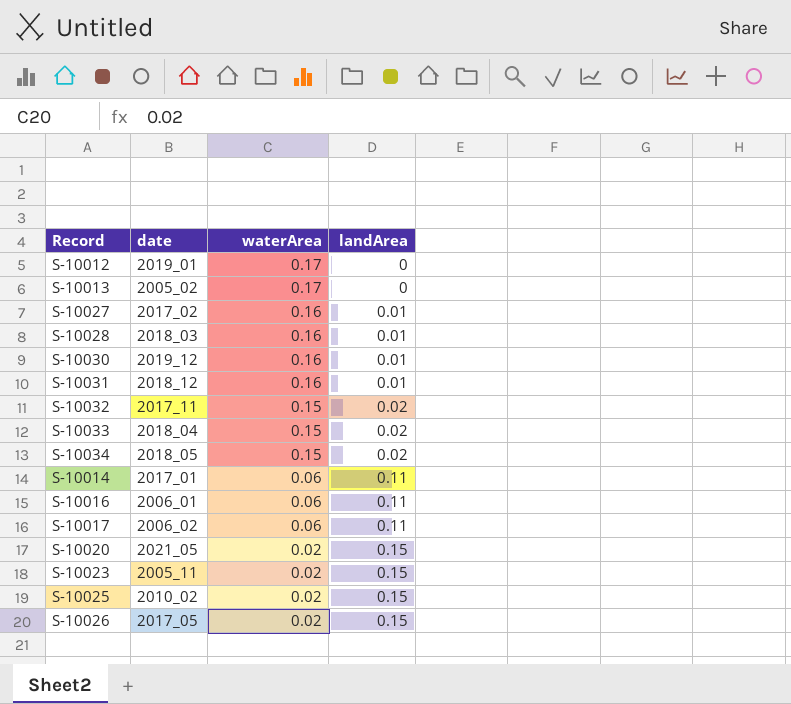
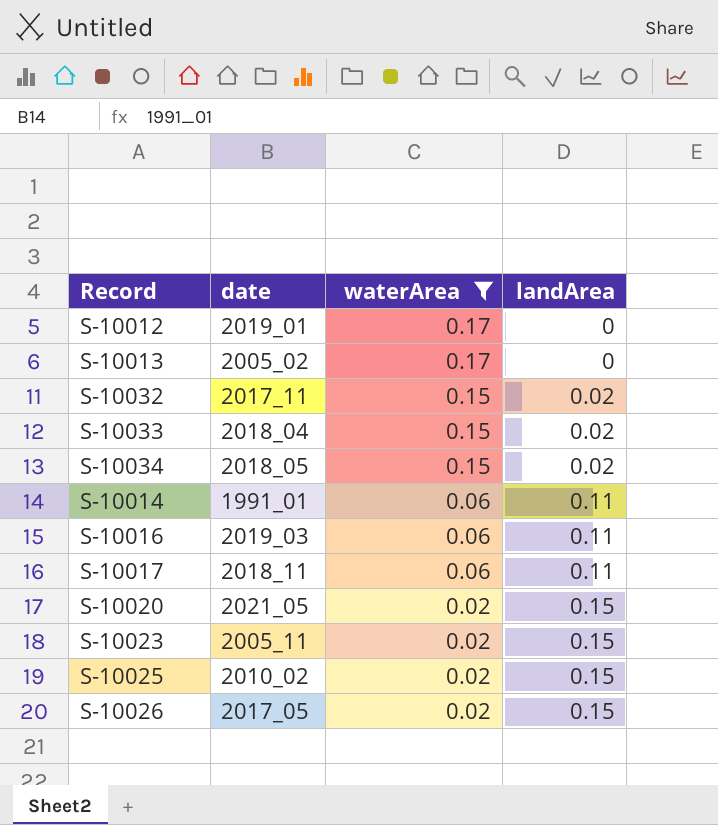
filter: none -> waterArea != 0.16
S-10014 | date: 2017_01 -> 1991_01
S-10016 | date: 2006_01 -> 2019_03
S-10017 | date: 2006_02 -> 2018_11

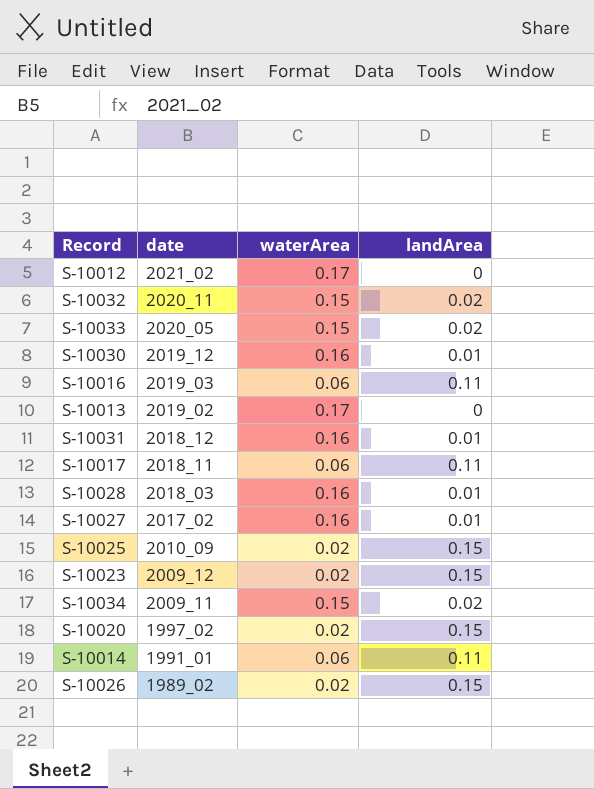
filter: waterArea != 0.16 -> none
row order: waterArea descending -> date descending
S-10012 | date: 2019_01 -> 2021_02
S-10032 | date: 2017_11 -> 2020_11
S-10033 | date: 2018_04 -> 2020_05
S-10013 | date: 2005_02 -> 2019_02
S-10025 | date: 2010_02 -> 2010_09
S-10023 | date: 2005_11 -> 2009_12
S-10034 | date: 2018_05 -> 2009_11
S-10020 | date: 2021_05 -> 1997_02
S-10026 | date: 2017_05 -> 1989_02

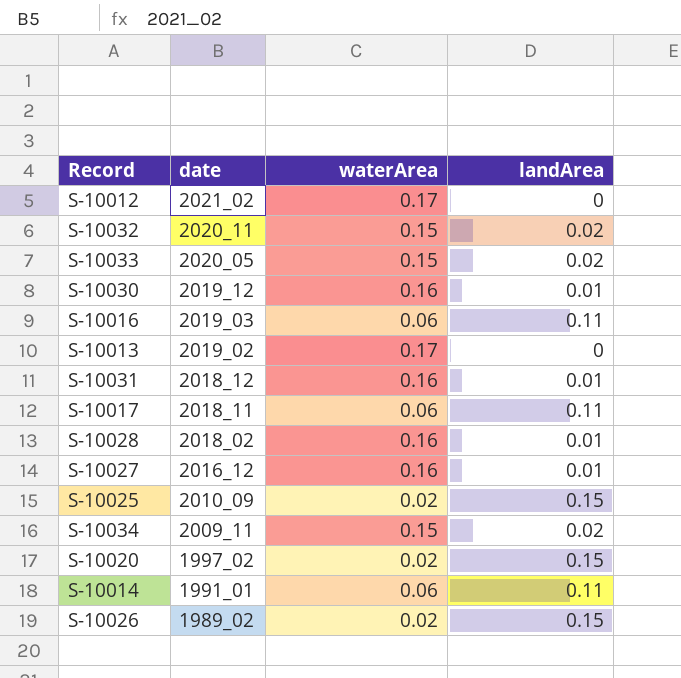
row S-10023: 2009_12 | 0.02 | 0.15 -> none
S-10028 | date: 2018_03 -> 2018_02
S-10027 | date: 2017_02 -> 2016_12

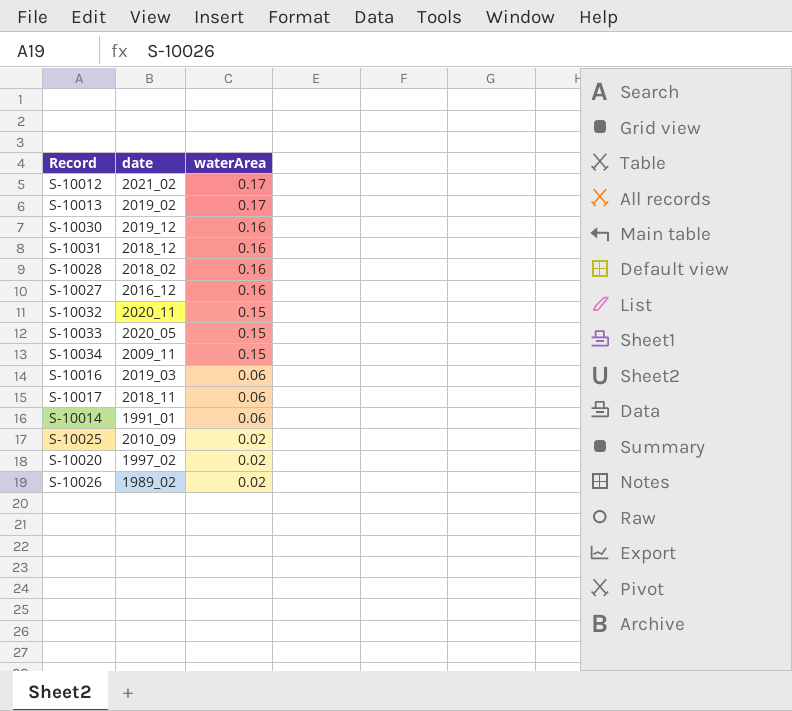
row order: date descending -> waterArea descending
column landArea | position: 4 -> none

